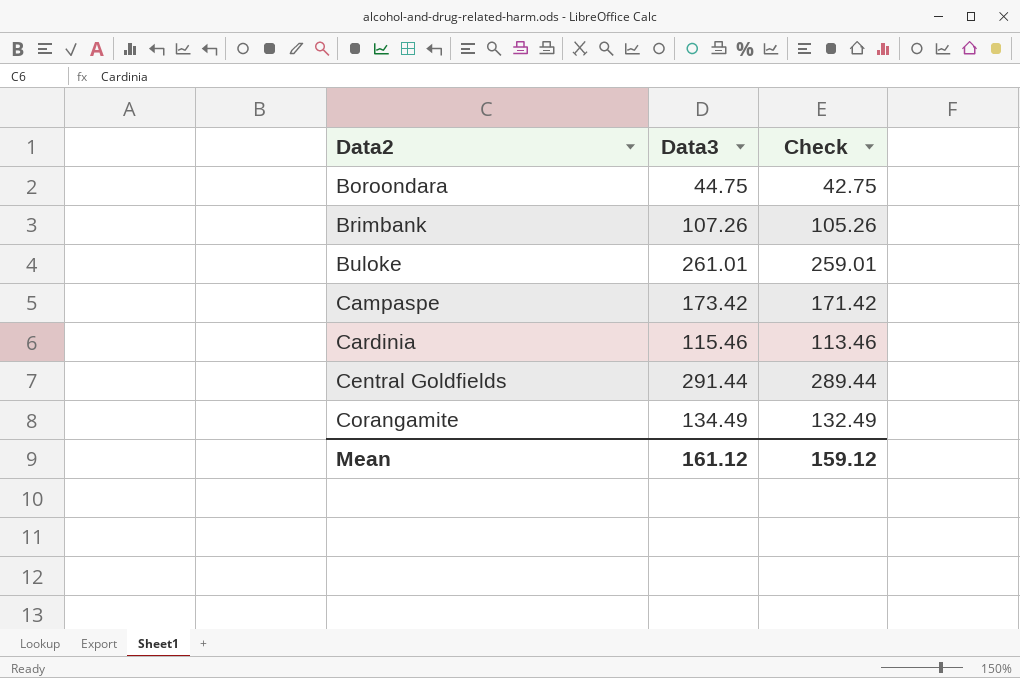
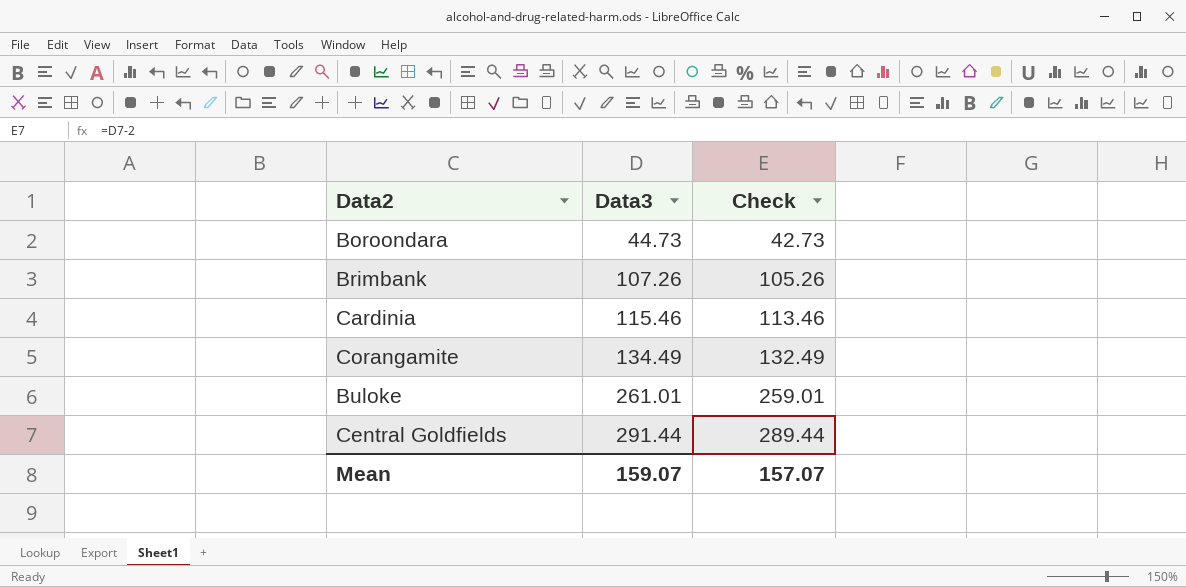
row order: Data2 ascending -> Data3 ascending
row Campaspe: 173.42 | 171.42 -> none
Boroondara | Data3: 44.75 -> 44.73
Boroondara | Check: 42.75 -> 42.73
Mean | Data3: 161.12 -> 159.07
Mean | Check: 159.12 -> 157.07

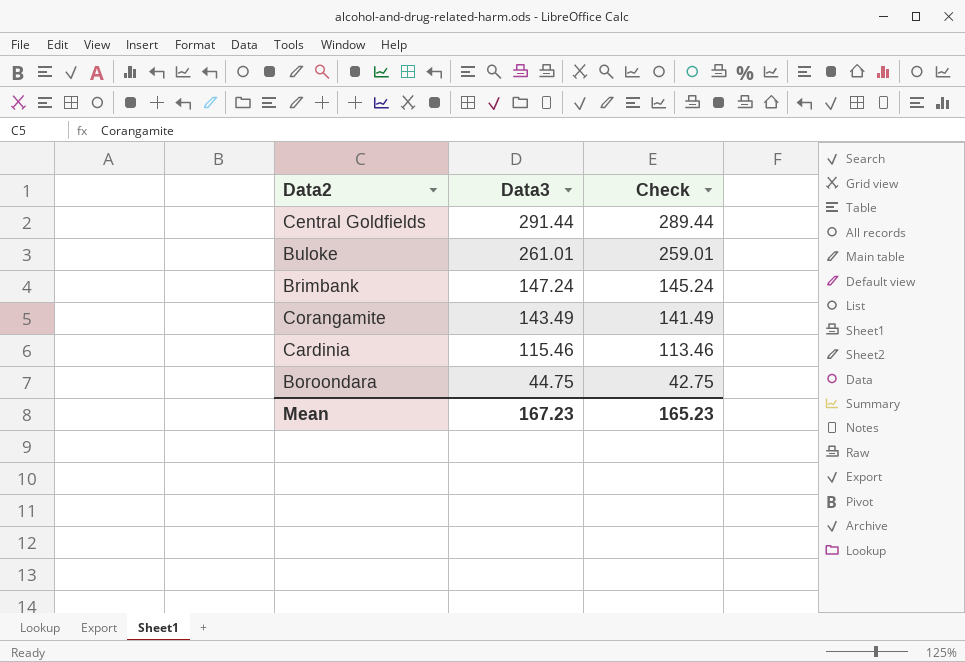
row order: Data3 ascending -> Data3 descending
Brimbank | Data3: 107.26 -> 147.24
Brimbank | Check: 105.26 -> 145.24
Corangamite | Data3: 134.49 -> 143.49
Corangamite | Check: 132.49 -> 141.49
Boroondara | Data3: 44.73 -> 44.75
Boroondara | Check: 42.73 -> 42.75
Mean | Data3: 159.07 -> 167.23
Mean | Check: 157.07 -> 165.23

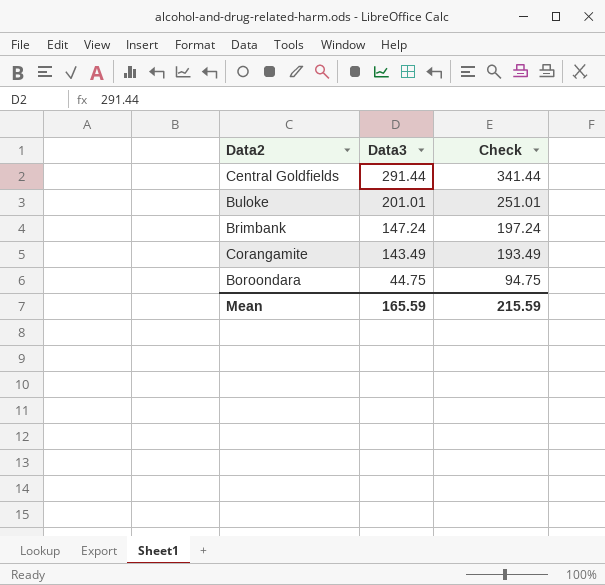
column Check | formula: [Data3] - 2 -> [Data3] + 50
row Cardinia: 115.46 | 113.46 -> none
Buloke | Data3: 261.01 -> 201.01
Mean | Data3: 167.23 -> 165.59
Mean | Check: 165.23 -> 215.59

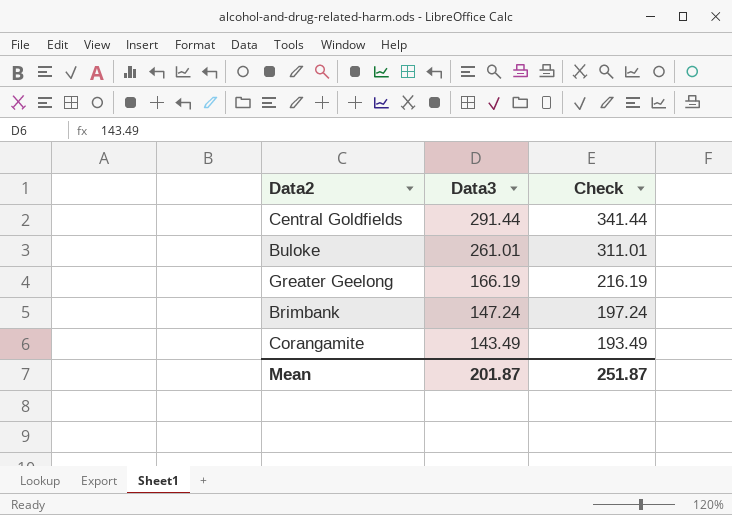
row Boroondara: 44.75 | 94.75 -> none
Buloke | Data3: 201.01 -> 261.01
Buloke | Check: 251.01 -> 311.01
row Greater Geelong: none -> 166.19 | 216.19
Mean | Data3: 165.59 -> 201.87
Mean | Check: 215.59 -> 251.87

